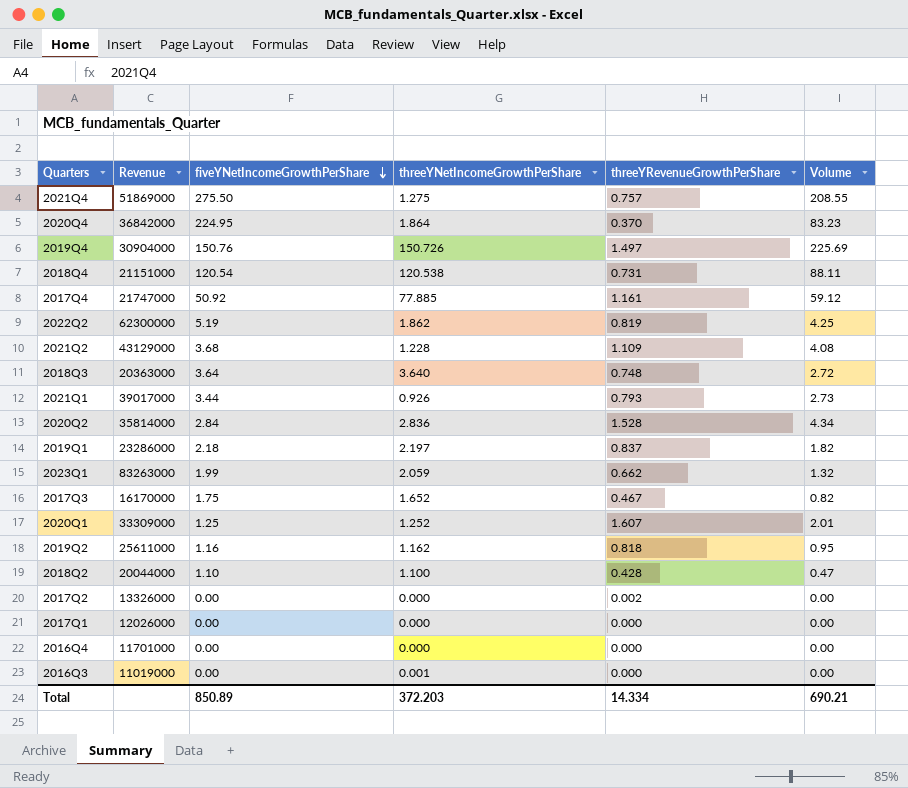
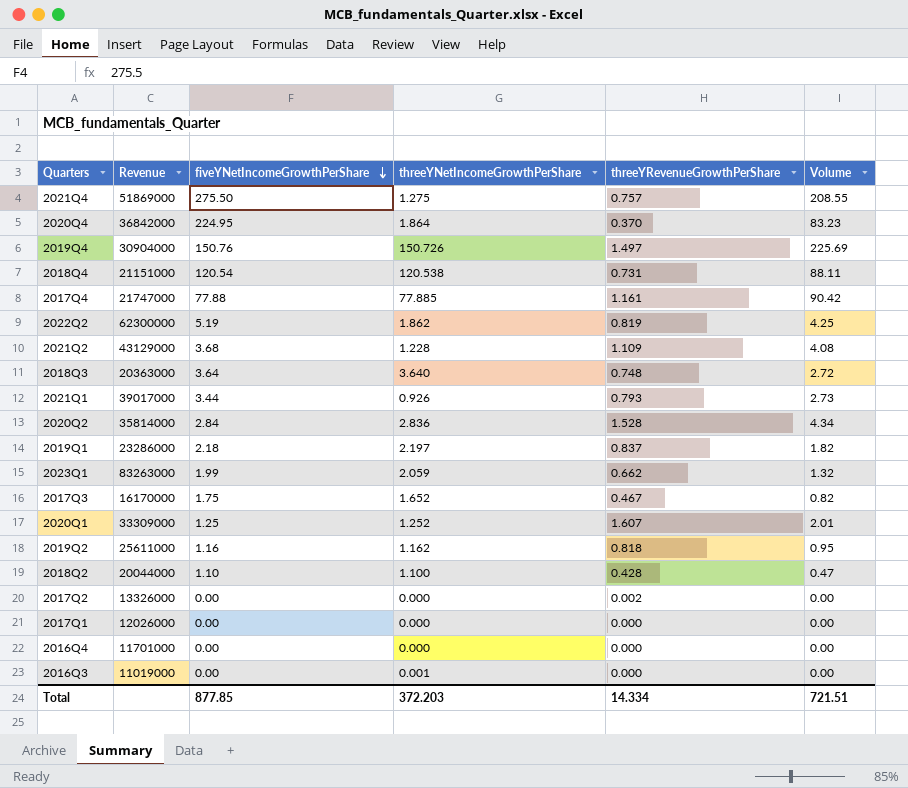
2017Q4 | fiveYNetIncomeGrowthPerShare: 50.92 -> 77.88
2017Q4 | Volume: 59.12 -> 90.42
Total | fiveYNetIncomeGrowthPerShare: 850.89 -> 877.85
Total | Volume: 690.21 -> 721.51

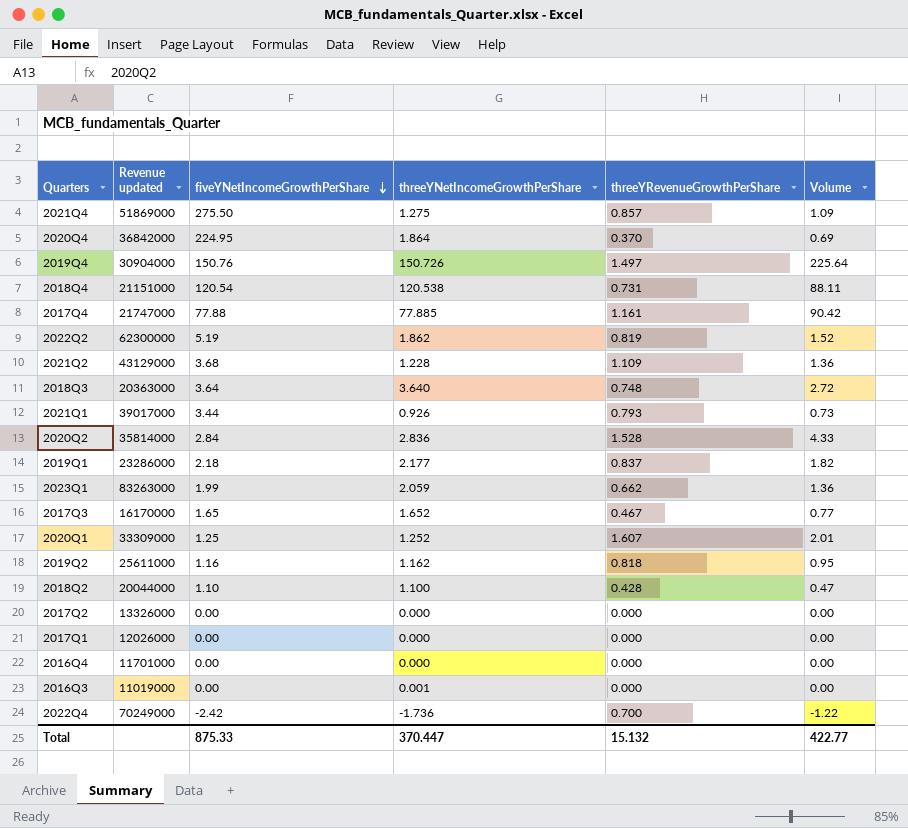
column name: Revenue -> Revenue updated
column Volume | formula: [fiveYNetIncomeGrowthPerShare] * [threeYRevenueGrowthPerShare] -> [threeYNetIncomeGrowthPerShare] * [threeYRevenueGrowthPerShare]
2021Q4 | threeYRevenueGrowthPerShare: 0.757 -> 0.857
2019Q1 | threeYNetIncomeGrowthPerShare: 2.197 -> 2.177
2017Q3 | fiveYNetIncomeGrowthPerShare: 1.75 -> 1.65
2017Q2 | threeYRevenueGrowthPerShare: 0.002 -> 0.000
row 2022Q4: none -> 70249000 | -2.42 | -1.736 | 0.700 | -1.22
Total | fiveYNetIncomeGrowthPerShare: 877.85 -> 875.33
Total | threeYNetIncomeGrowthPerShare: 372.203 -> 370.447
Total | threeYRevenueGrowthPerShare: 14.334 -> 15.132
Total | Volume: 721.51 -> 422.77

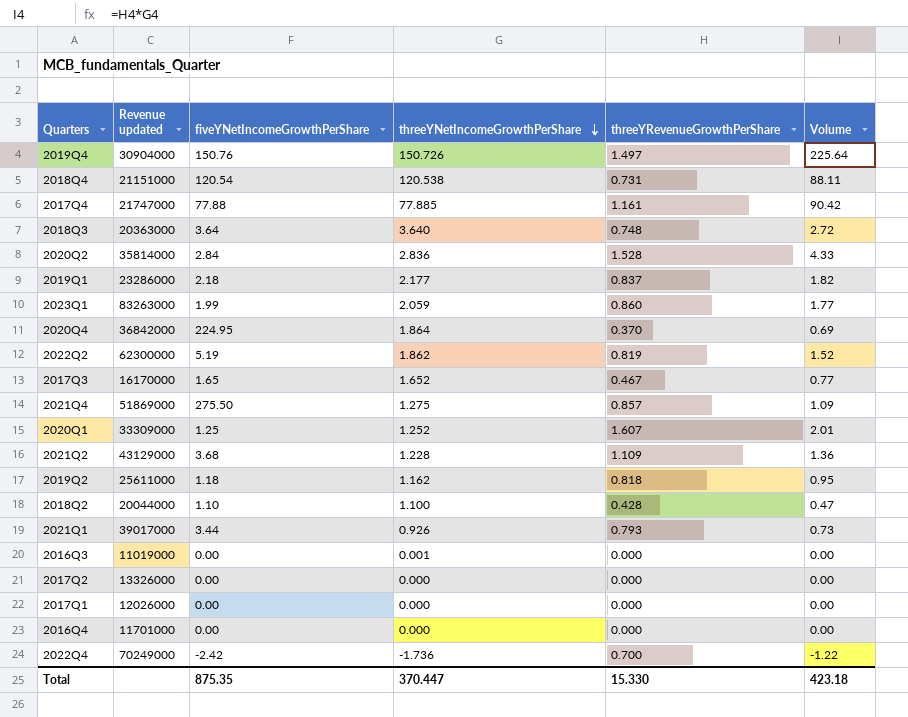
row order: fiveYNetIncomeGrowthPerShare descending -> threeYNetIncomeGrowthPerShare descending
2023Q1 | threeYRevenueGrowthPerShare: 0.662 -> 0.860
2023Q1 | Volume: 1.36 -> 1.77
2019Q2 | fiveYNetIncomeGrowthPerShare: 1.16 -> 1.18
Total | fiveYNetIncomeGrowthPerShare: 875.33 -> 875.35
Total | threeYRevenueGrowthPerShare: 15.132 -> 15.330
Total | Volume: 422.77 -> 423.18

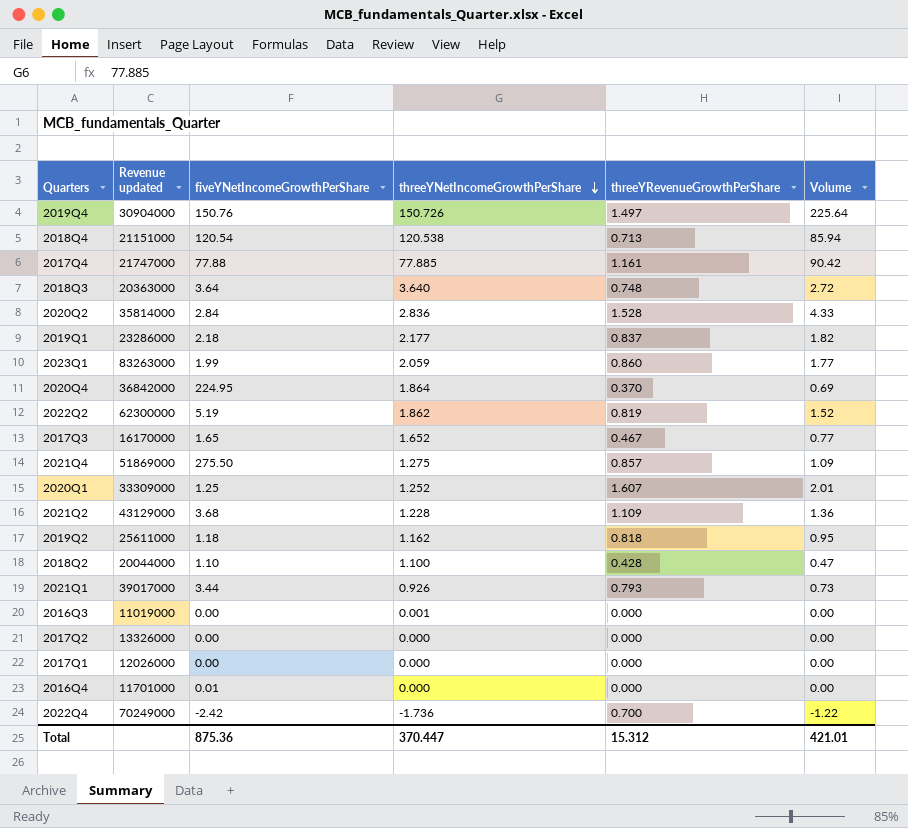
2018Q4 | threeYRevenueGrowthPerShare: 0.731 -> 0.713
2018Q4 | Volume: 88.11 -> 85.94
2016Q4 | fiveYNetIncomeGrowthPerShare: 0.00 -> 0.01
Total | fiveYNetIncomeGrowthPerShare: 875.35 -> 875.36
Total | threeYRevenueGrowthPerShare: 15.330 -> 15.312
Total | Volume: 423.18 -> 421.01

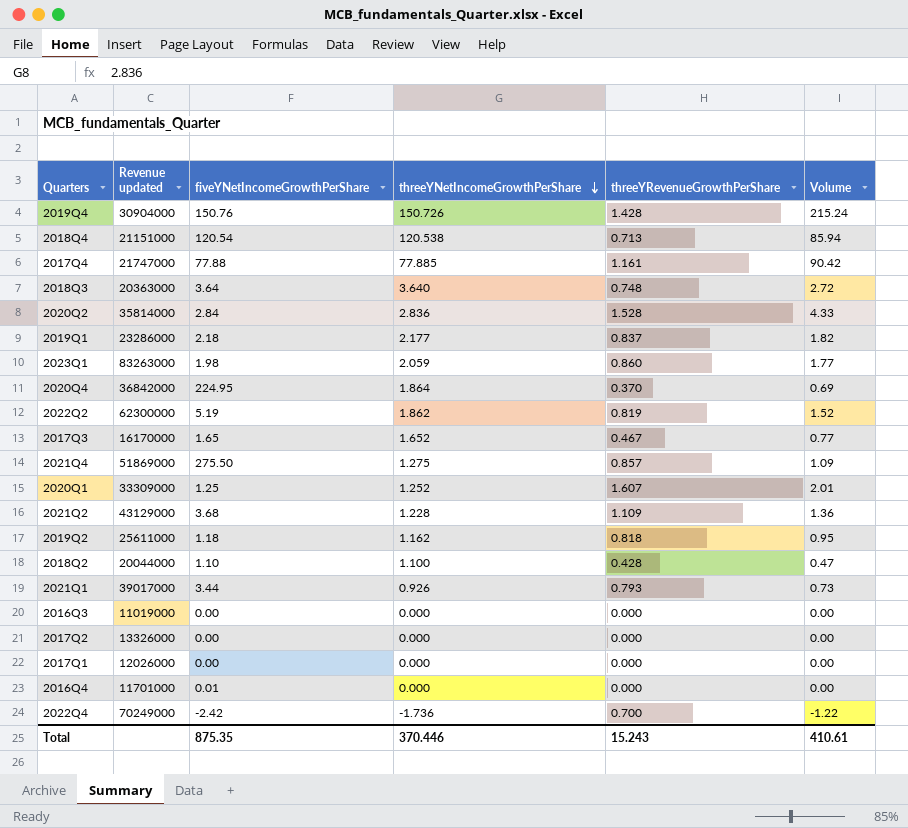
2019Q4 | threeYRevenueGrowthPerShare: 1.497 -> 1.428
2019Q4 | Volume: 225.64 -> 215.24
2023Q1 | fiveYNetIncomeGrowthPerShare: 1.99 -> 1.98
2016Q3 | threeYNetIncomeGrowthPerShare: 0.001 -> 0.000
Total | fiveYNetIncomeGrowthPerShare: 875.36 -> 875.35
Total | threeYNetIncomeGrowthPerShare: 370.447 -> 370.446
Total | threeYRevenueGrowthPerShare: 15.312 -> 15.243
Total | Volume: 421.01 -> 410.61

